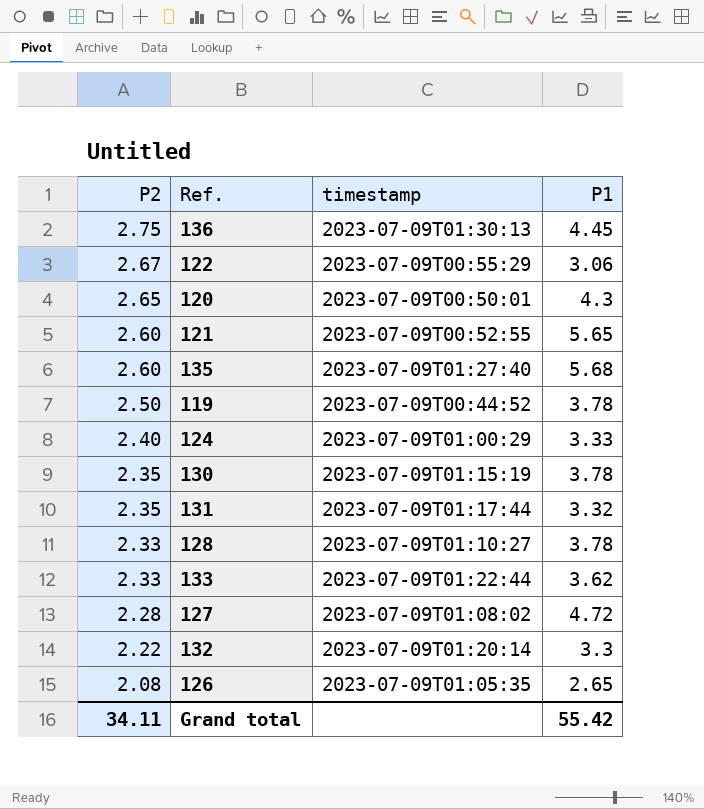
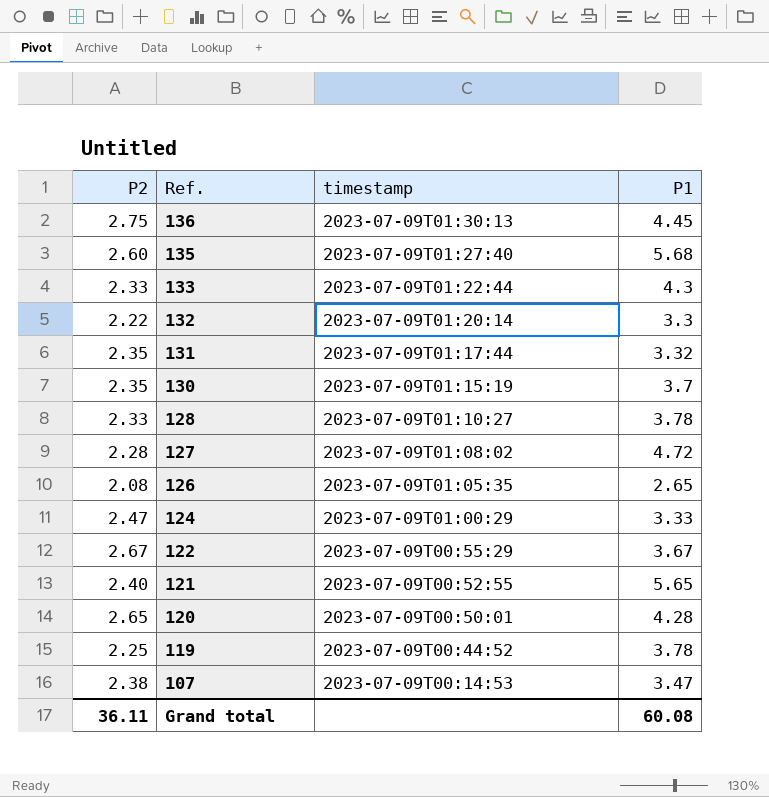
row order: P2 descending -> Ref. descending
133 | P1: 3.62 -> 4.3
130 | P1: 3.78 -> 3.7
124 | P2: 2.40 -> 2.47
122 | P1: 3.06 -> 3.67
121 | P2: 2.60 -> 2.40
120 | P1: 4.3 -> 4.28
119 | P2: 2.50 -> 2.25
row 107: none -> 2.38 | 2023-07-09T00:14:53 | 3.47
Grand total | P2: 34.11 -> 36.11
Grand total | P1: 55.42 -> 60.08

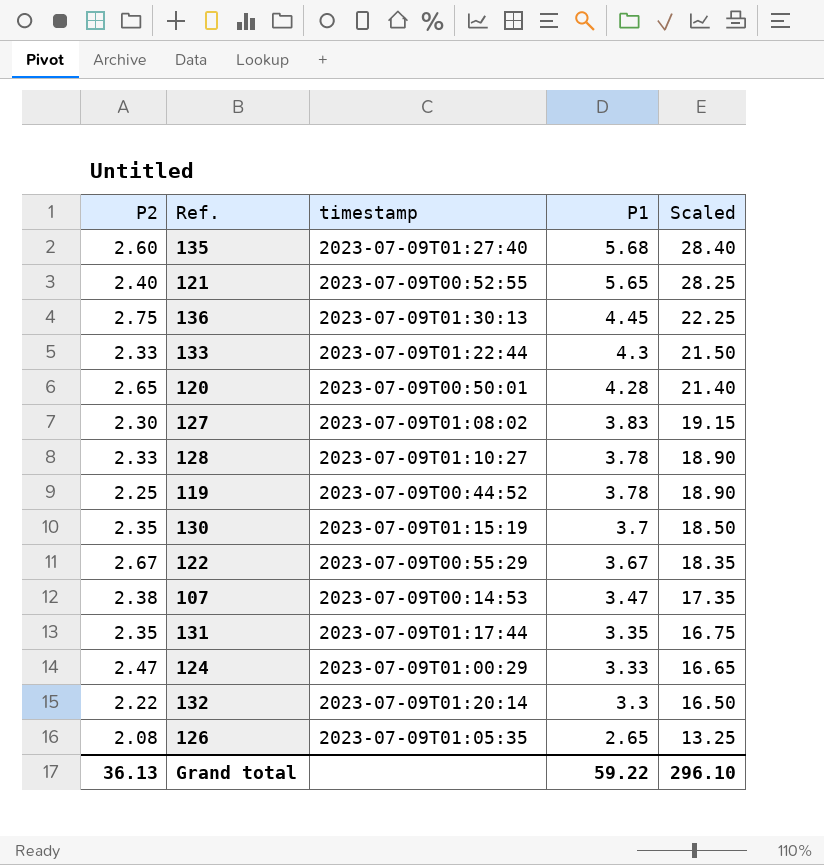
row order: Ref. descending -> P1 descending
column Scaled | formula: none -> [P1] * 5
127 | P2: 2.28 -> 2.30
127 | P1: 4.72 -> 3.83
131 | P1: 3.32 -> 3.35
Grand total | P2: 36.11 -> 36.13
Grand total | P1: 60.08 -> 59.22

